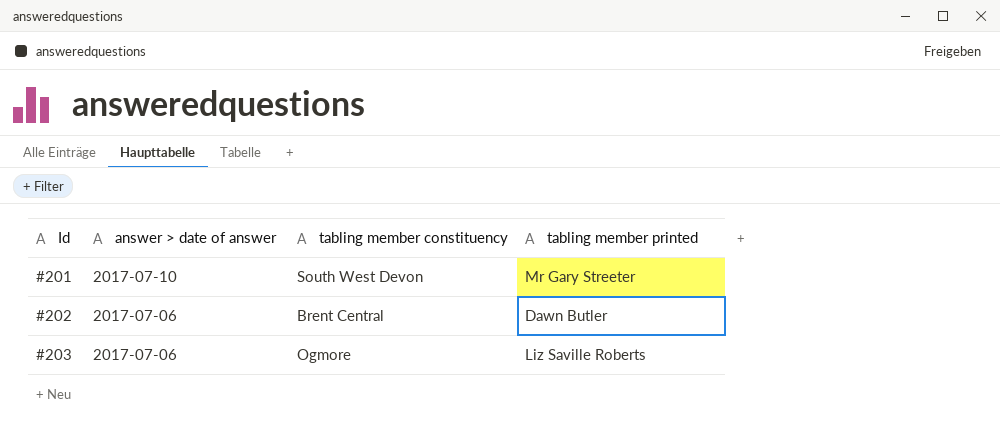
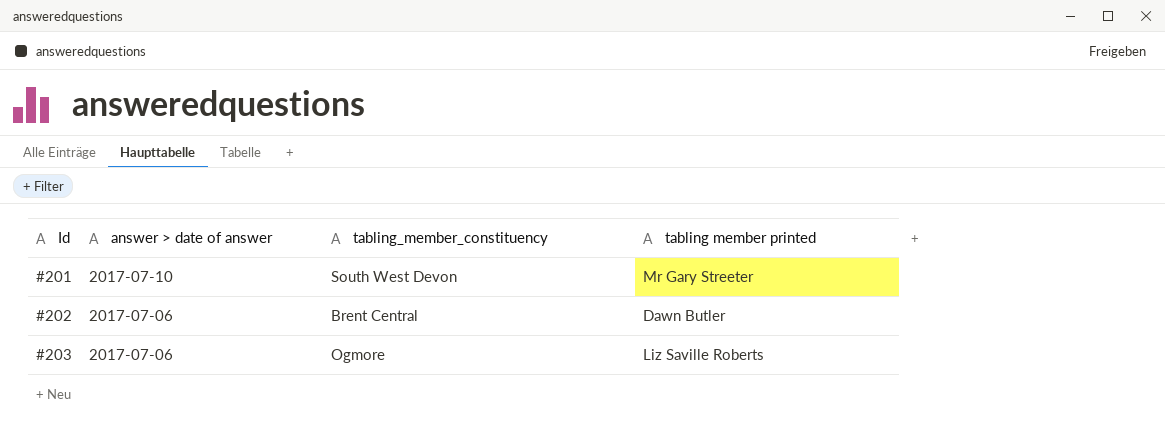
column name: tabling member constituency -> tabling_member_constituency

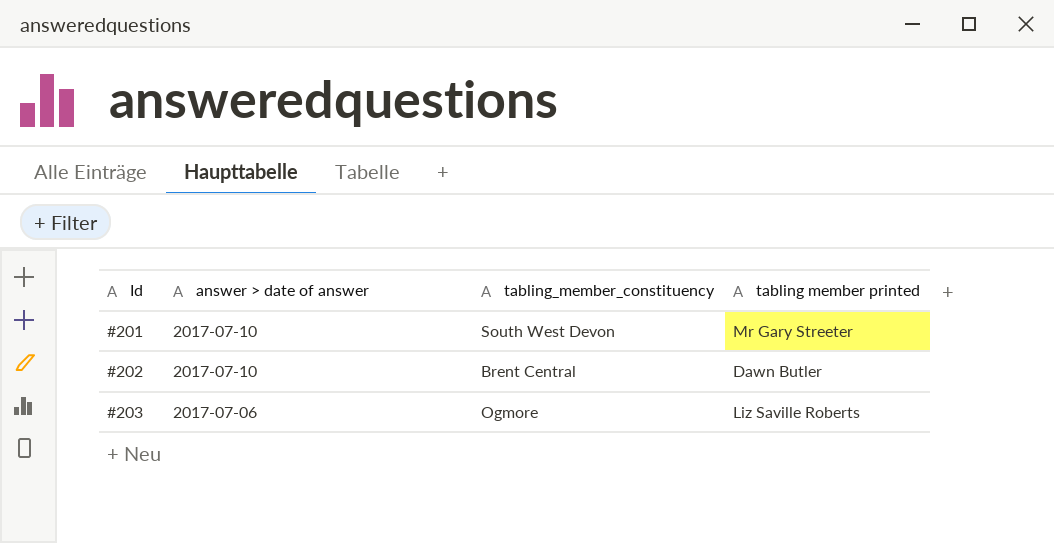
#202 | answer > date of answer: 2017-07-06 -> 2017-07-10

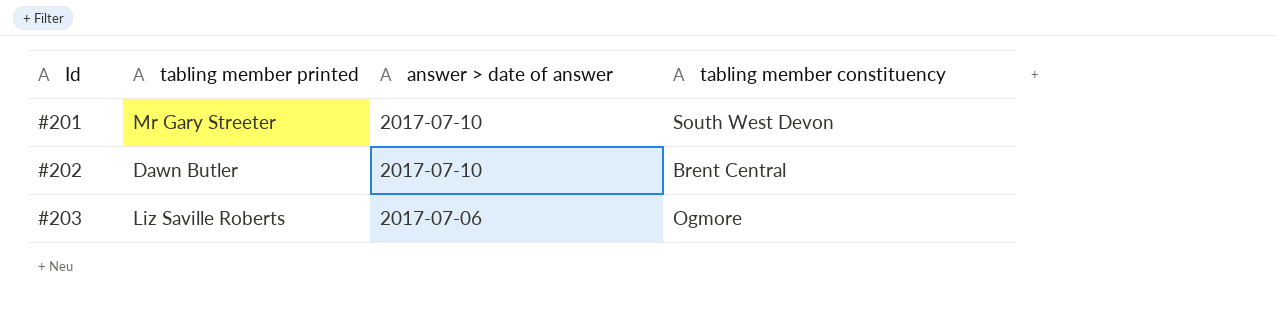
column tabling member printed | position: 4 -> 2
column name: tabling_member_constituency -> tabling member constituency

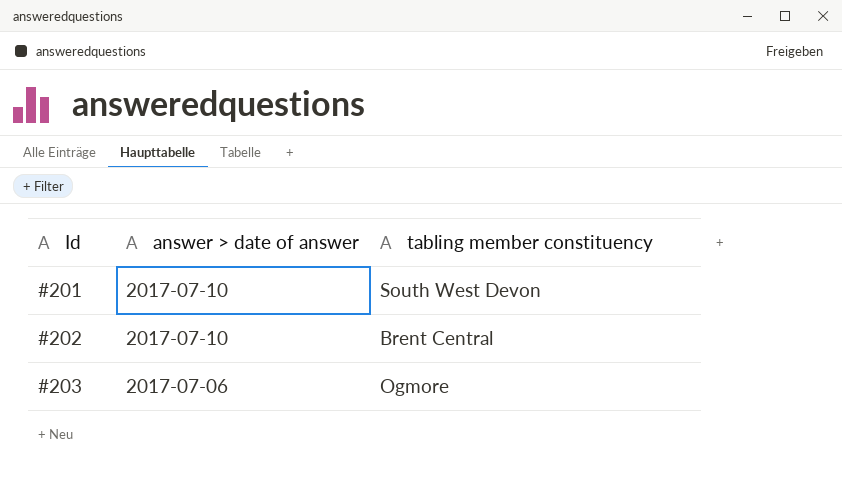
column tabling member printed | position: 2 -> none

